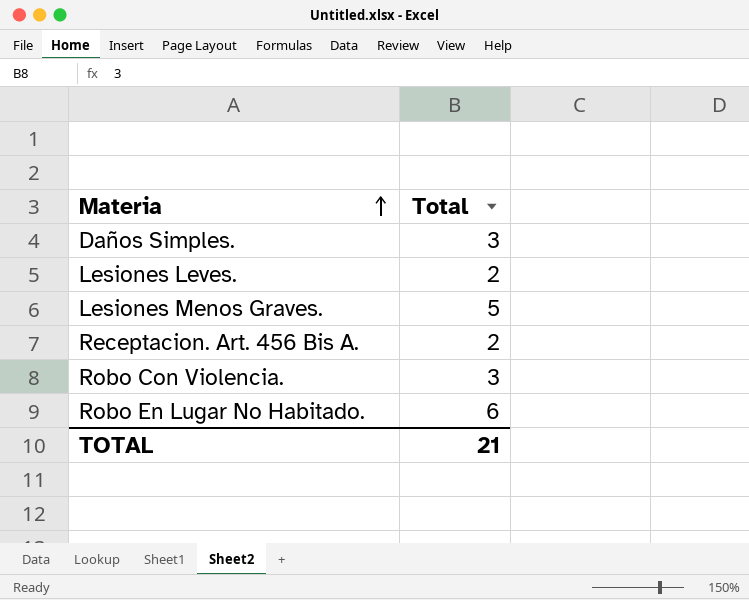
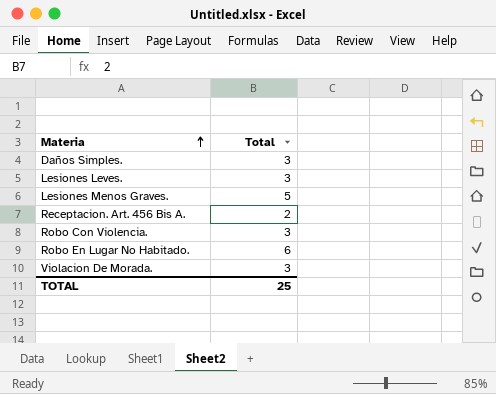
Lesiones Leves. | Total: 2 -> 3
row Violacion De Morada.: none -> 3
TOTAL | Total: 21 -> 25

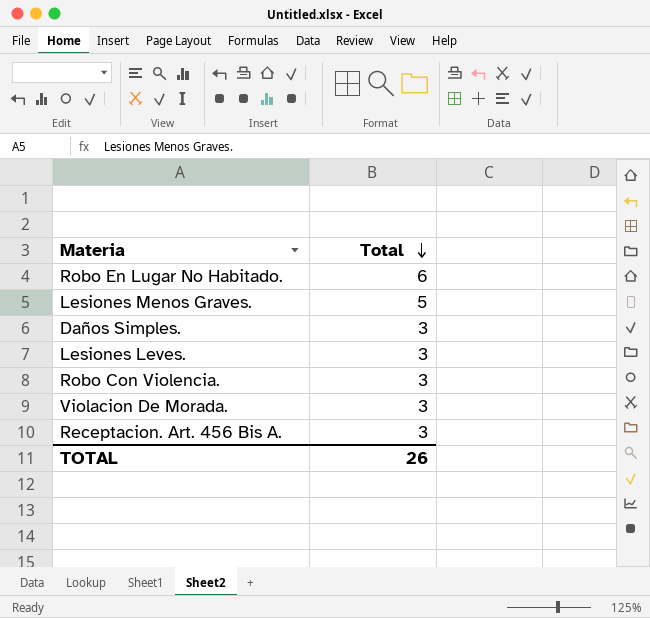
row order: Materia ascending -> Total descending
Receptacion. Art. 456 Bis A. | Total: 2 -> 3
TOTAL | Total: 25 -> 26

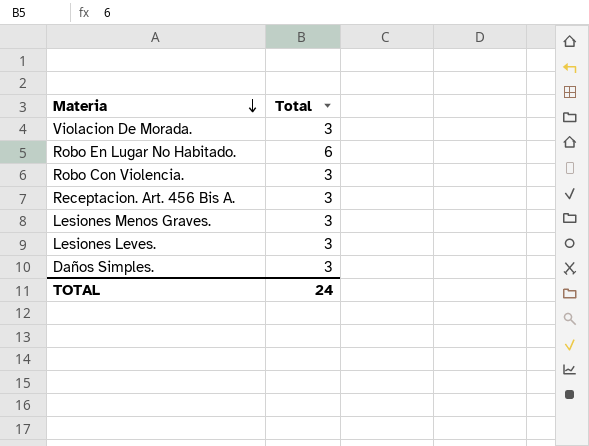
row order: Total descending -> Materia descending
Lesiones Menos Graves. | Total: 5 -> 3
TOTAL | Total: 26 -> 24

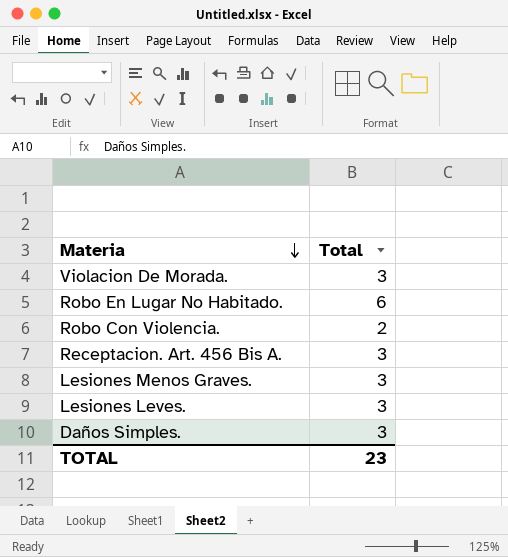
Robo Con Violencia. | Total: 3 -> 2
TOTAL | Total: 24 -> 23

